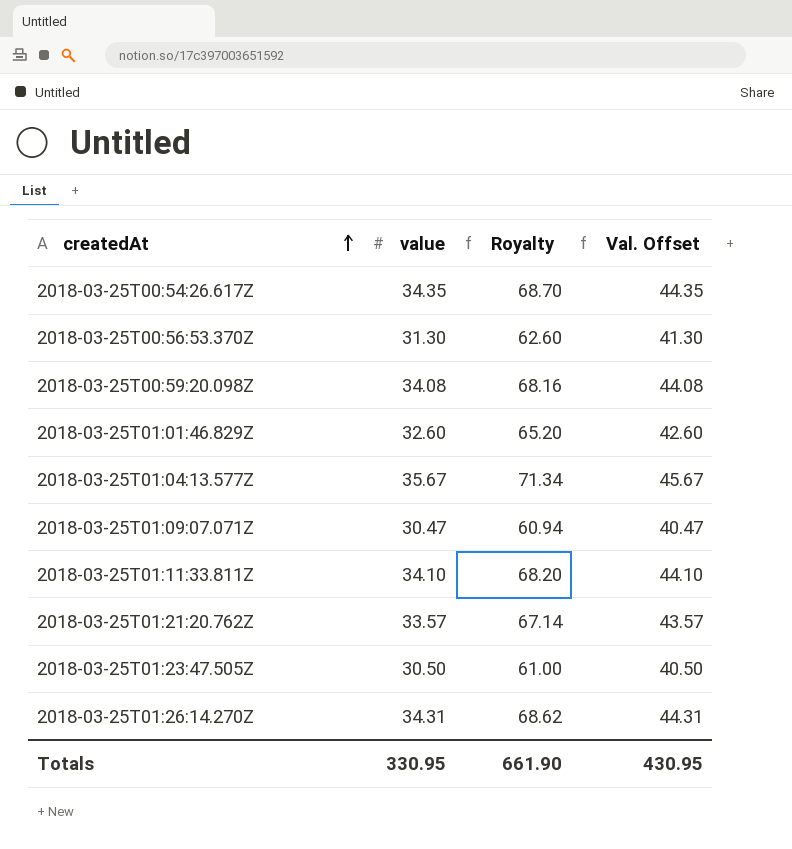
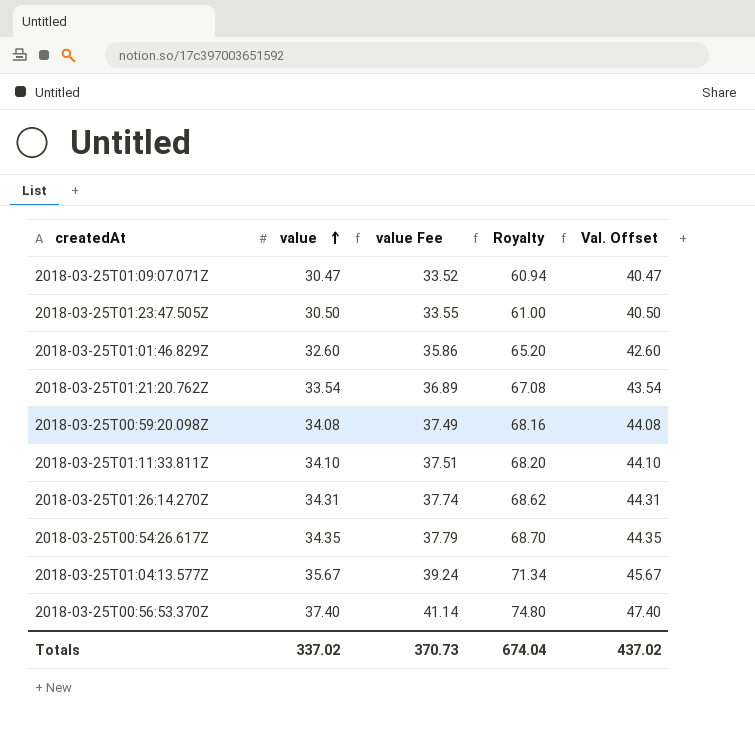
row order: createdAt ascending -> value ascending
column value Fee | formula: none -> [value] * 1.1
2018-03-25T01:21:20.762Z | value: 33.57 -> 33.54
2018-03-25T01:21:20.762Z | Royalty: 67.14 -> 67.08
2018-03-25T01:21:20.762Z | Val. Offset: 43.57 -> 43.54
2018-03-25T00:56:53.370Z | value: 31.30 -> 37.40
2018-03-25T00:56:53.370Z | Royalty: 62.60 -> 74.80
2018-03-25T00:56:53.370Z | Val. Offset: 41.30 -> 47.40
Totals | value: 330.95 -> 337.02
Totals | Royalty: 661.90 -> 674.04
Totals | Val. Offset: 430.95 -> 437.02

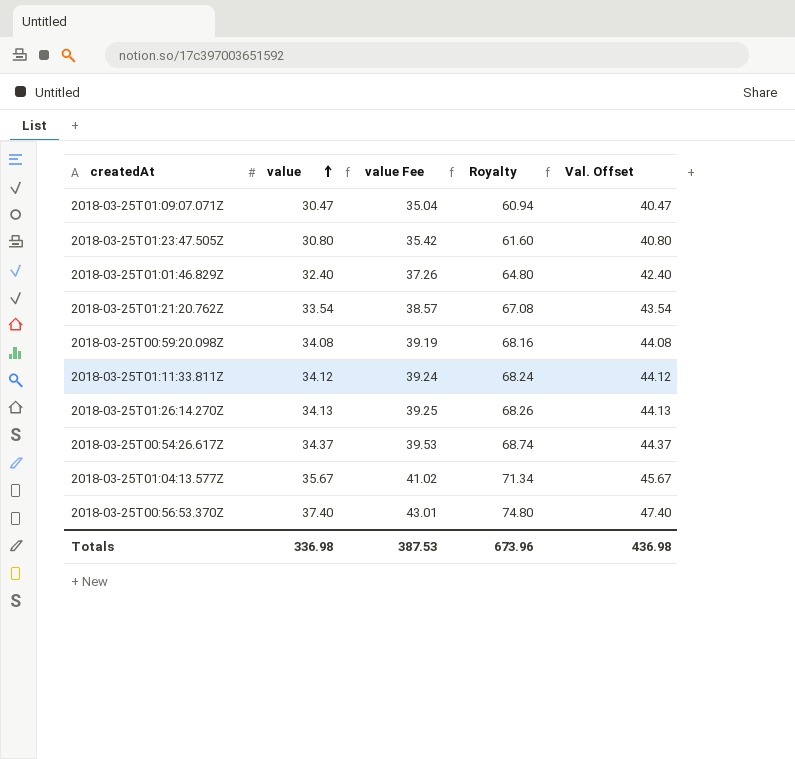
column value Fee | formula: [value] * 1.1 -> [value] * 1.15
2018-03-25T01:23:47.505Z | value: 30.50 -> 30.80
2018-03-25T01:23:47.505Z | Royalty: 61.00 -> 61.60
2018-03-25T01:23:47.505Z | Val. Offset: 40.50 -> 40.80
2018-03-25T01:01:46.829Z | value: 32.60 -> 32.40
2018-03-25T01:01:46.829Z | Royalty: 65.20 -> 64.80
2018-03-25T01:01:46.829Z | Val. Offset: 42.60 -> 42.40
2018-03-25T01:11:33.811Z | value: 34.10 -> 34.12
2018-03-25T01:11:33.811Z | Royalty: 68.20 -> 68.24
2018-03-25T01:11:33.811Z | Val. Offset: 44.10 -> 44.12
2018-03-25T01:26:14.270Z | value: 34.31 -> 34.13
2018-03-25T01:26:14.270Z | Royalty: 68.62 -> 68.26
2018-03-25T01:26:14.270Z | Val. Offset: 44.31 -> 44.13
2018-03-25T00:54:26.617Z | value: 34.35 -> 34.37
2018-03-25T00:54:26.617Z | Royalty: 68.70 -> 68.74
2018-03-25T00:54:26.617Z | Val. Offset: 44.35 -> 44.37
Totals | value: 337.02 -> 336.98
Totals | value Fee: 370.73 -> 387.53
Totals | Royalty: 674.04 -> 673.96
Totals | Val. Offset: 437.02 -> 436.98

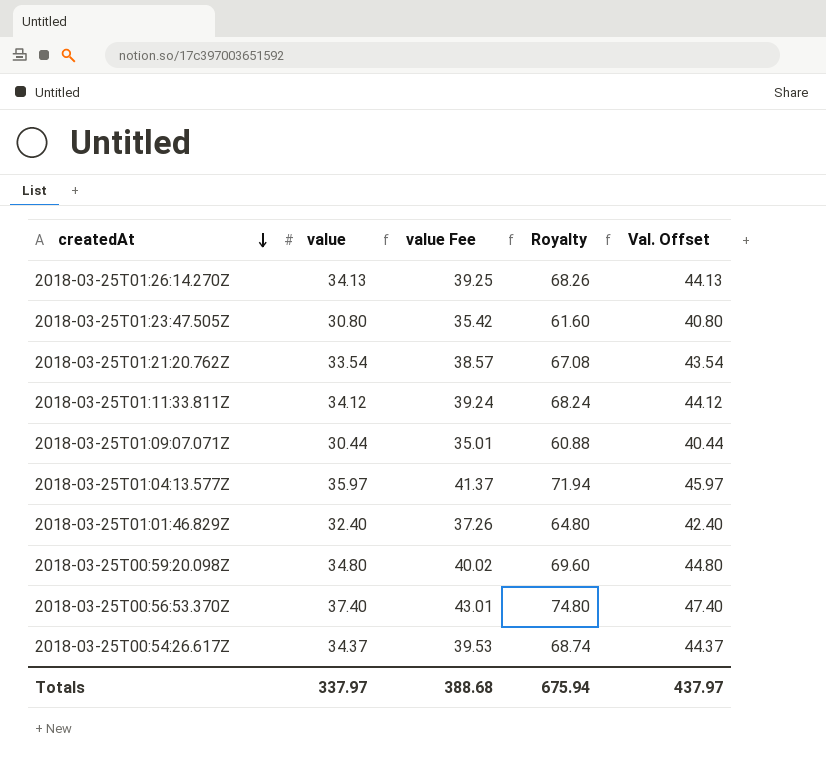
row order: value ascending -> createdAt descending
2018-03-25T01:09:07.071Z | value: 30.47 -> 30.44
2018-03-25T01:09:07.071Z | value Fee: 35.04 -> 35.01
2018-03-25T01:09:07.071Z | Royalty: 60.94 -> 60.88
2018-03-25T01:09:07.071Z | Val. Offset: 40.47 -> 40.44
2018-03-25T01:04:13.577Z | value: 35.67 -> 35.97
2018-03-25T01:04:13.577Z | value Fee: 41.02 -> 41.37
2018-03-25T01:04:13.577Z | Royalty: 71.34 -> 71.94
2018-03-25T01:04:13.577Z | Val. Offset: 45.67 -> 45.97
2018-03-25T00:59:20.098Z | value: 34.08 -> 34.80
2018-03-25T00:59:20.098Z | value Fee: 39.19 -> 40.02
2018-03-25T00:59:20.098Z | Royalty: 68.16 -> 69.60
2018-03-25T00:59:20.098Z | Val. Offset: 44.08 -> 44.80
Totals | value: 336.98 -> 337.97
Totals | value Fee: 387.53 -> 388.68
Totals | Royalty: 673.96 -> 675.94
Totals | Val. Offset: 436.98 -> 437.97

